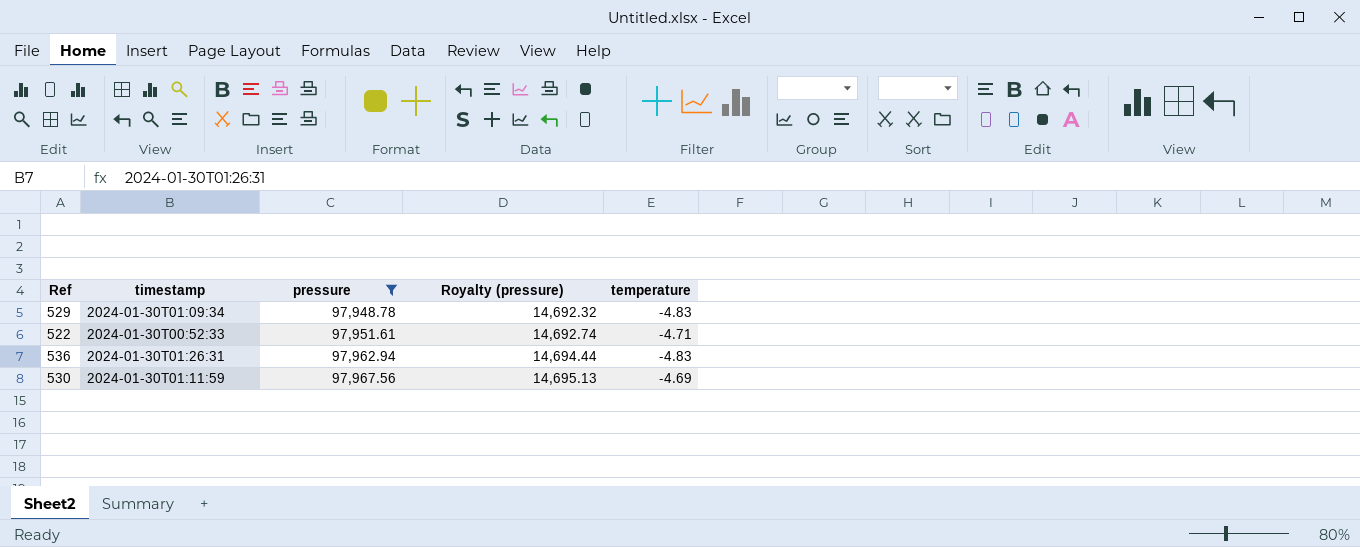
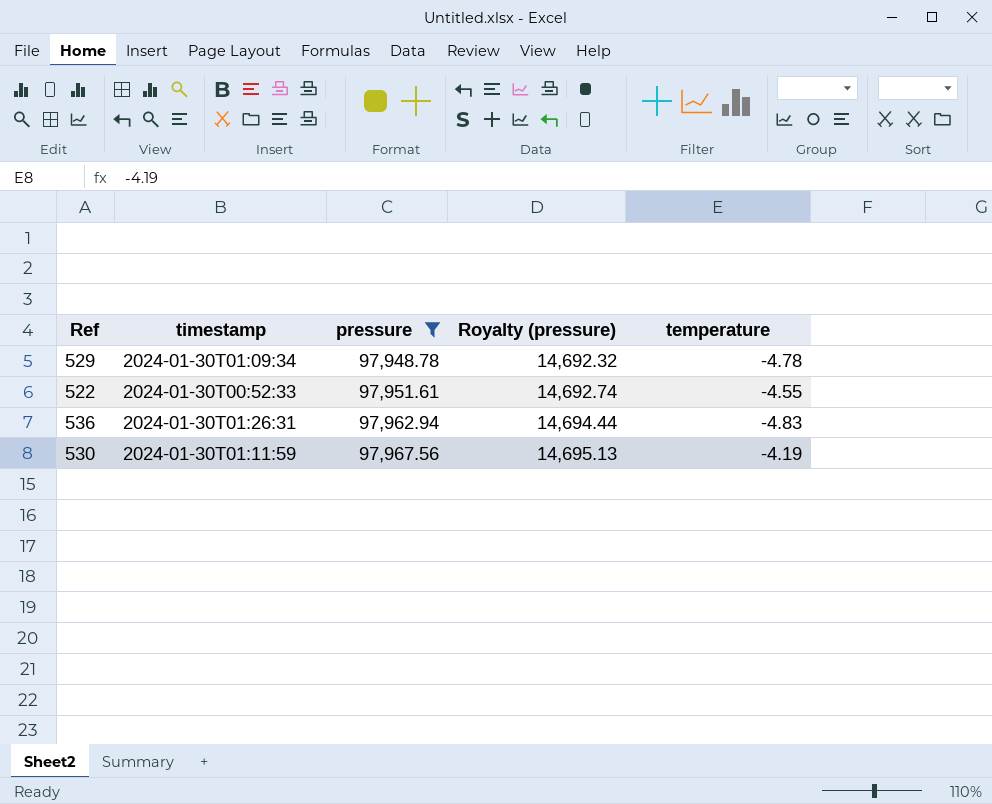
529 | temperature: -4.83 -> -4.78
522 | temperature: -4.71 -> -4.55
530 | temperature: -4.69 -> -4.19

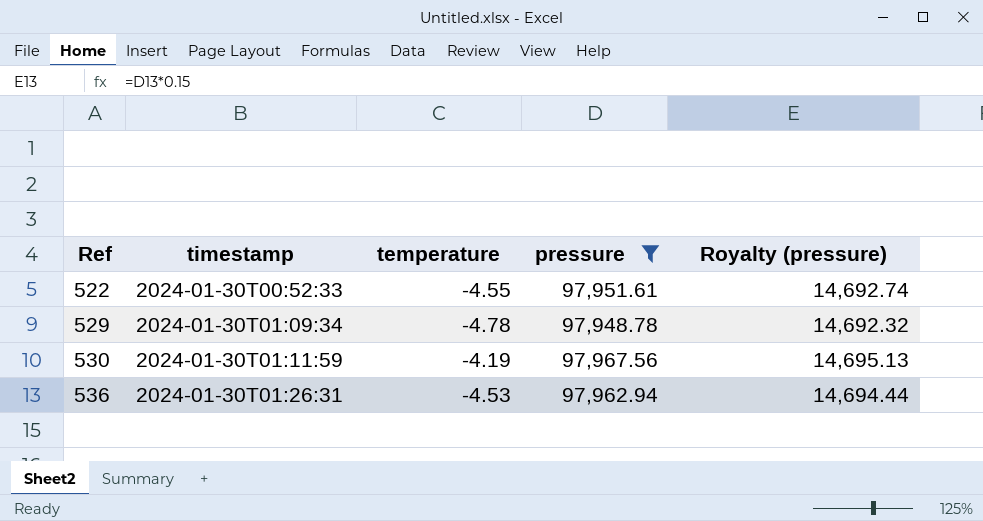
row order: pressure ascending -> Ref ascending
column temperature | position: 5 -> 3
536 | temperature: -4.83 -> -4.53

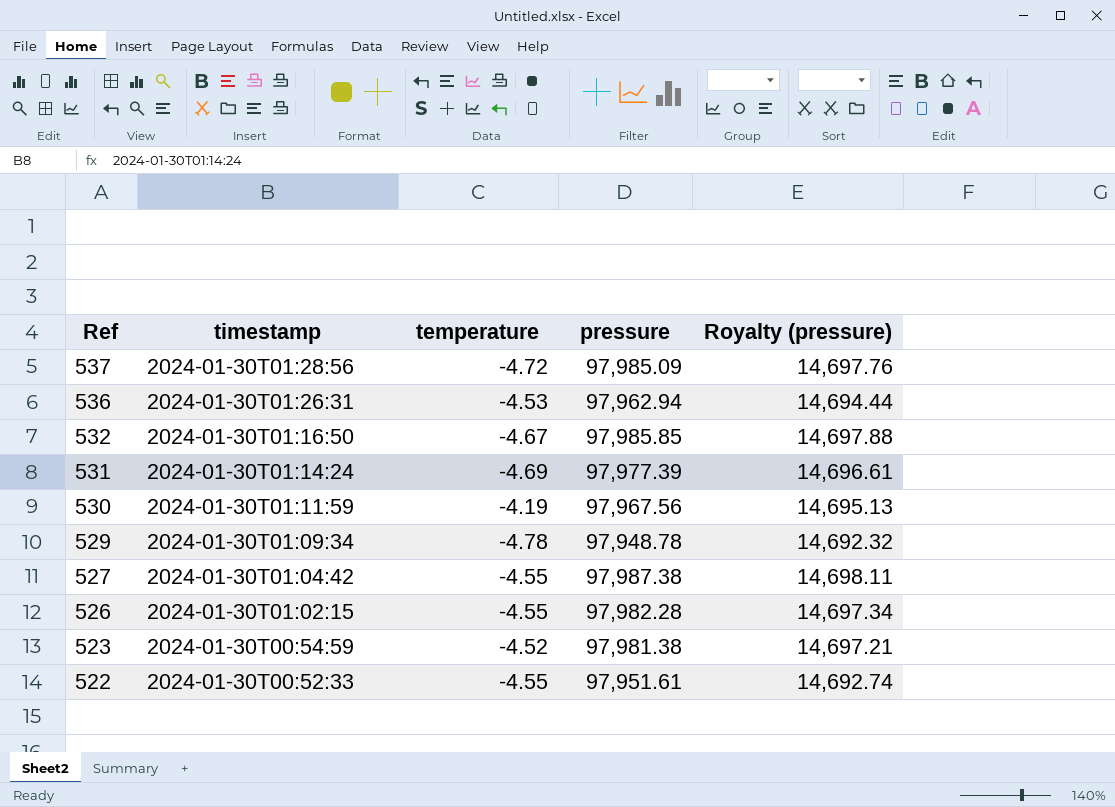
filter: pressure <= 97,967.56 -> none
row order: Ref ascending -> Ref descending

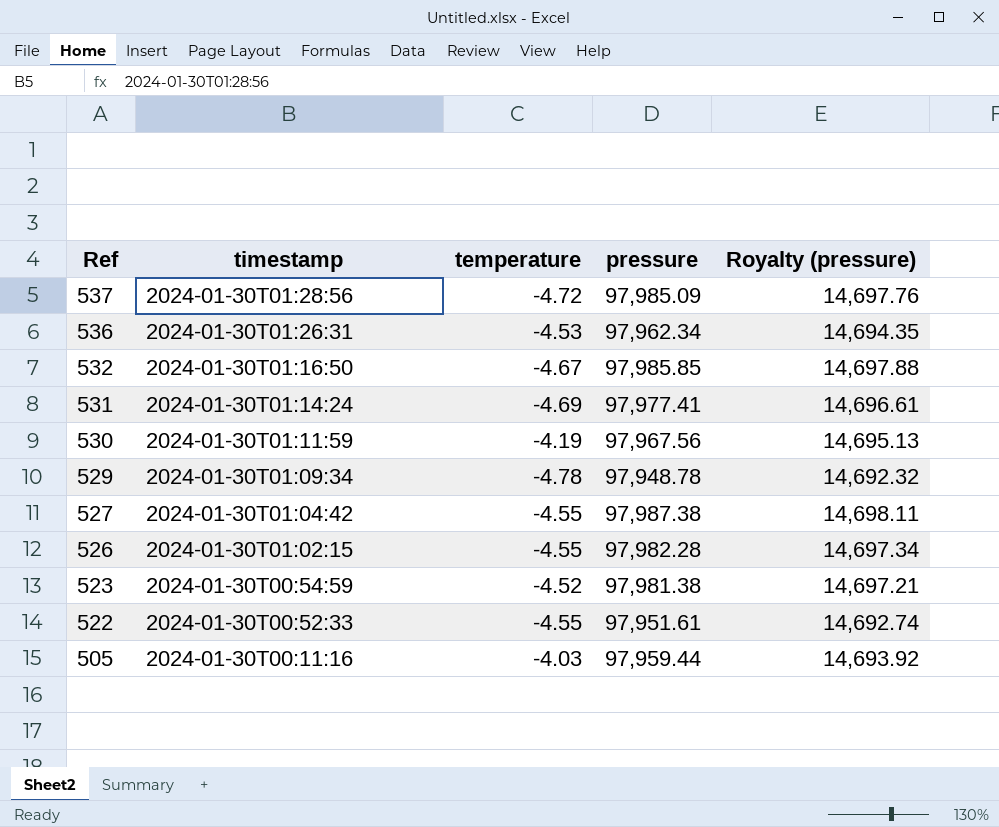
536 | pressure: 97,962.94 -> 97,962.34
536 | Royalty (pressure): 14,694.44 -> 14,694.35
531 | pressure: 97,977.39 -> 97,977.41
row 505: none -> 2024-01-30T00:11:16 | -4.03 | 97,959.44 | 14,693.92

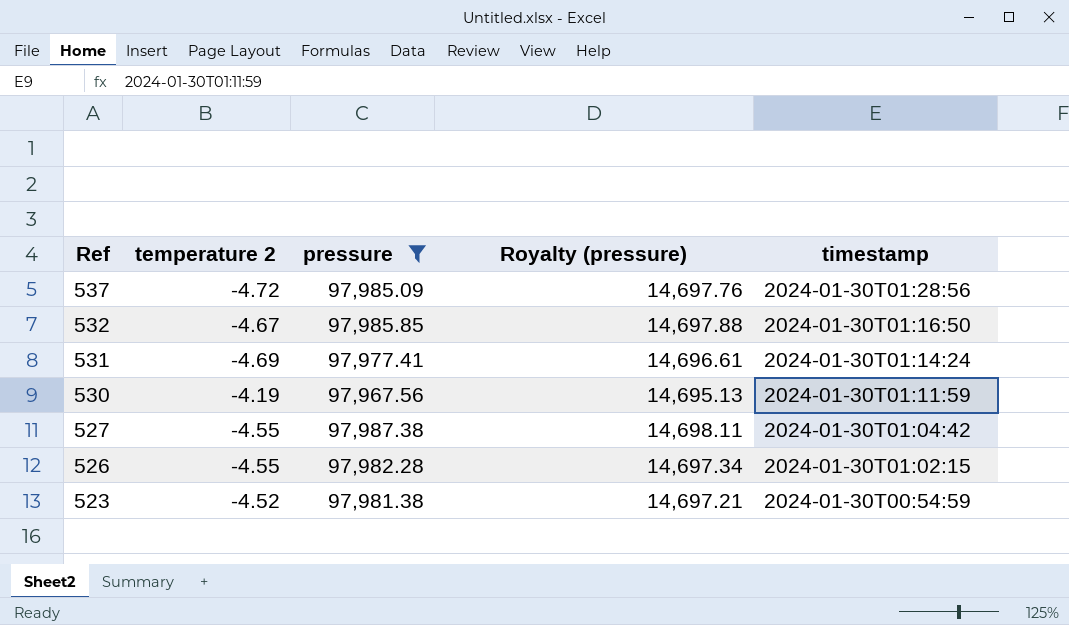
filter: none -> pressure >= 97,967.56
column name: temperature -> temperature 2
column timestamp | position: 2 -> 5

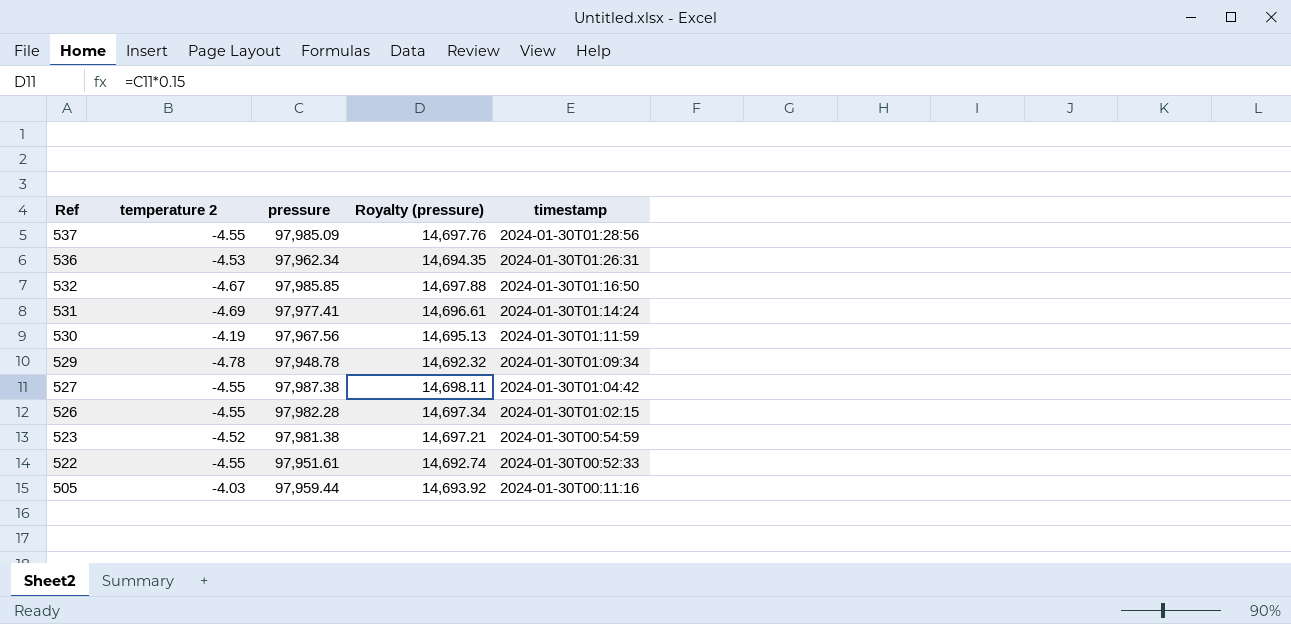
filter: pressure >= 97,967.56 -> none
537 | temperature 2: -4.72 -> -4.55

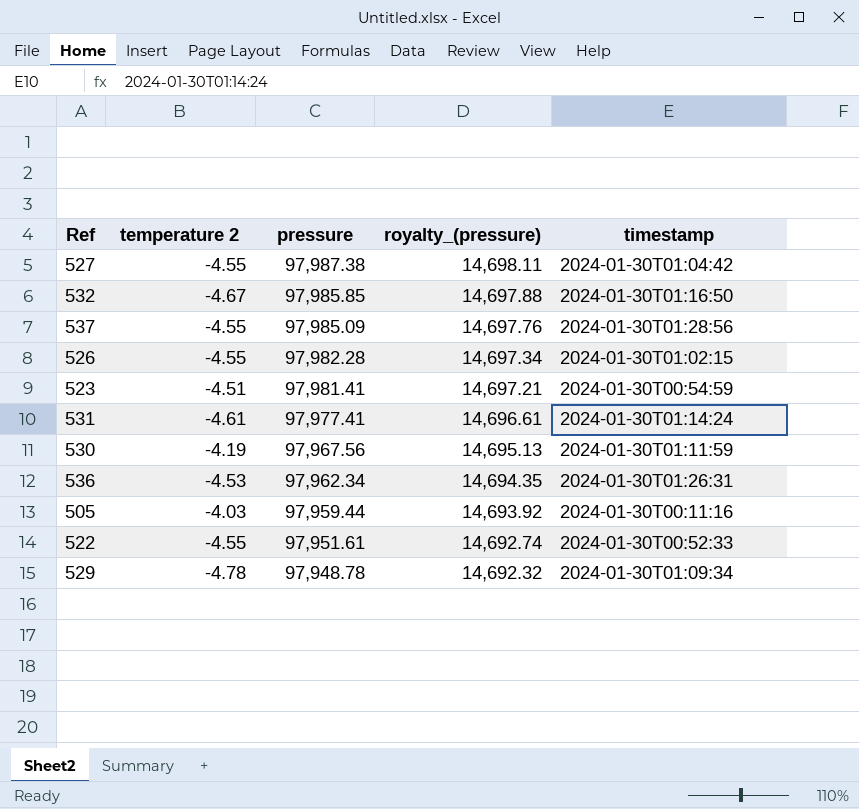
row order: Ref descending -> pressure descending
column name: Royalty (pressure) -> royalty_(pressure)
523 | temperature 2: -4.52 -> -4.51
523 | pressure: 97,981.38 -> 97,981.41
531 | temperature 2: -4.69 -> -4.61

